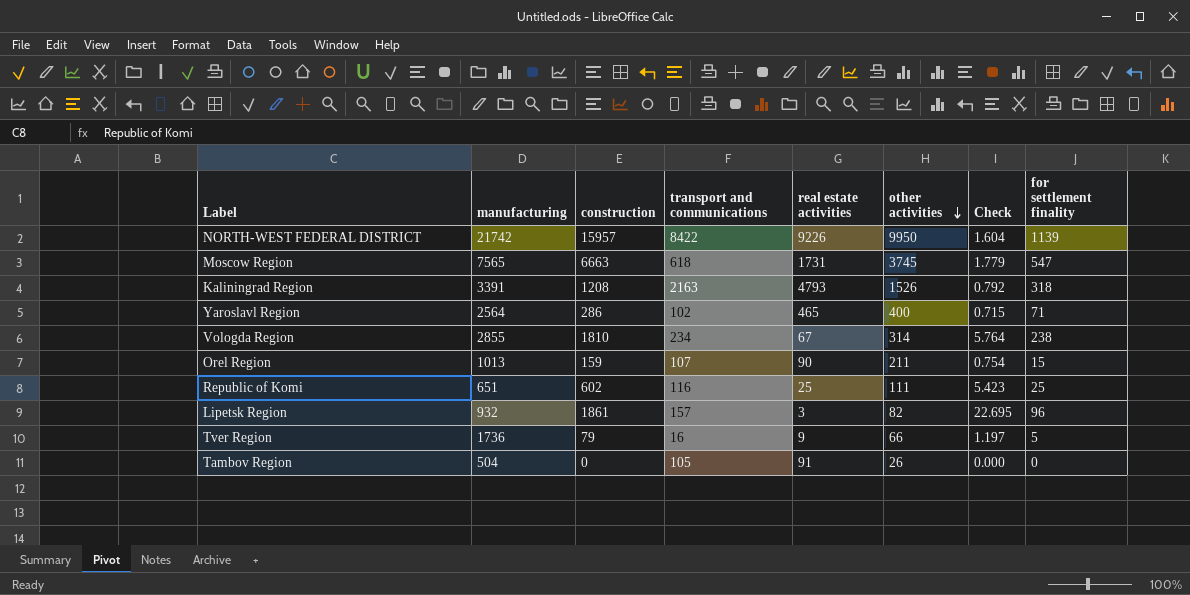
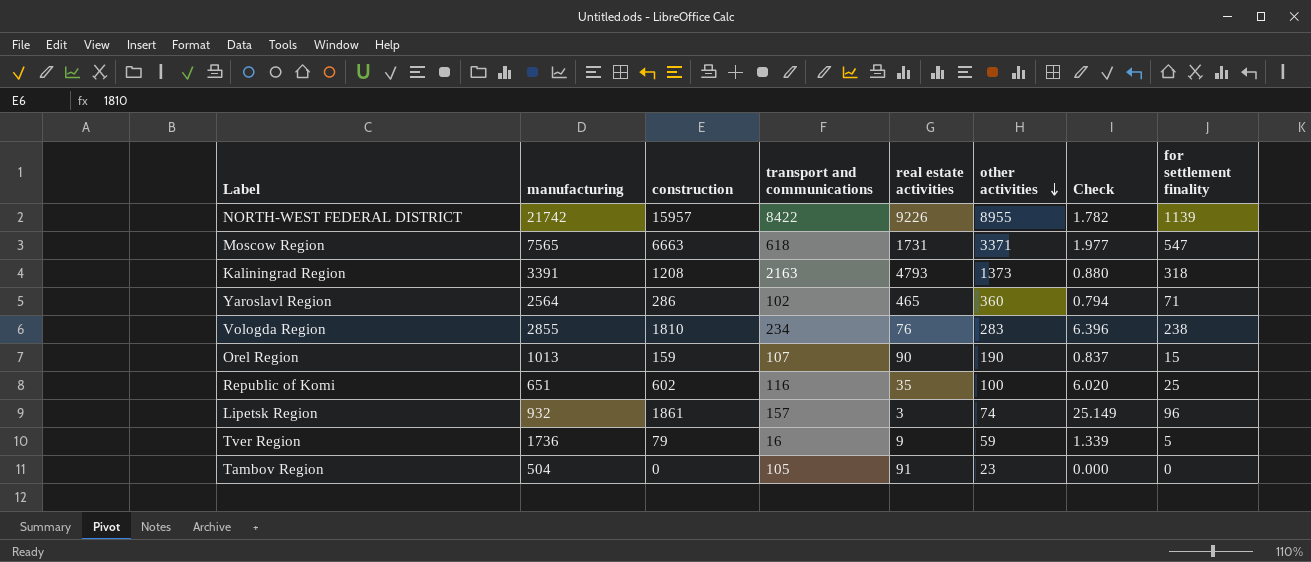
NORTH-WEST FEDERAL DISTRICT | other activities: 9950 -> 8955
NORTH-WEST FEDERAL DISTRICT | Check: 1.604 -> 1.782
Moscow Region | other activities: 3745 -> 3371
Moscow Region | Check: 1.779 -> 1.977
Kaliningrad Region | other activities: 1526 -> 1373
Kaliningrad Region | Check: 0.792 -> 0.880
Yaroslavl Region | other activities: 400 -> 360
Yaroslavl Region | Check: 0.715 -> 0.794
Vologda Region | real estate activities: 67 -> 76
Vologda Region | other activities: 314 -> 283
Vologda Region | Check: 5.764 -> 6.396
Orel Region | other activities: 211 -> 190
Orel Region | Check: 0.754 -> 0.837
Republic of Komi | real estate activities: 25 -> 35
Republic of Komi | other activities: 111 -> 100
Republic of Komi | Check: 5.423 -> 6.020
Lipetsk Region | other activities: 82 -> 74
Lipetsk Region | Check: 22.695 -> 25.149
Tver Region | other activities: 66 -> 59
Tver Region | Check: 1.197 -> 1.339
Tambov Region | other activities: 26 -> 23

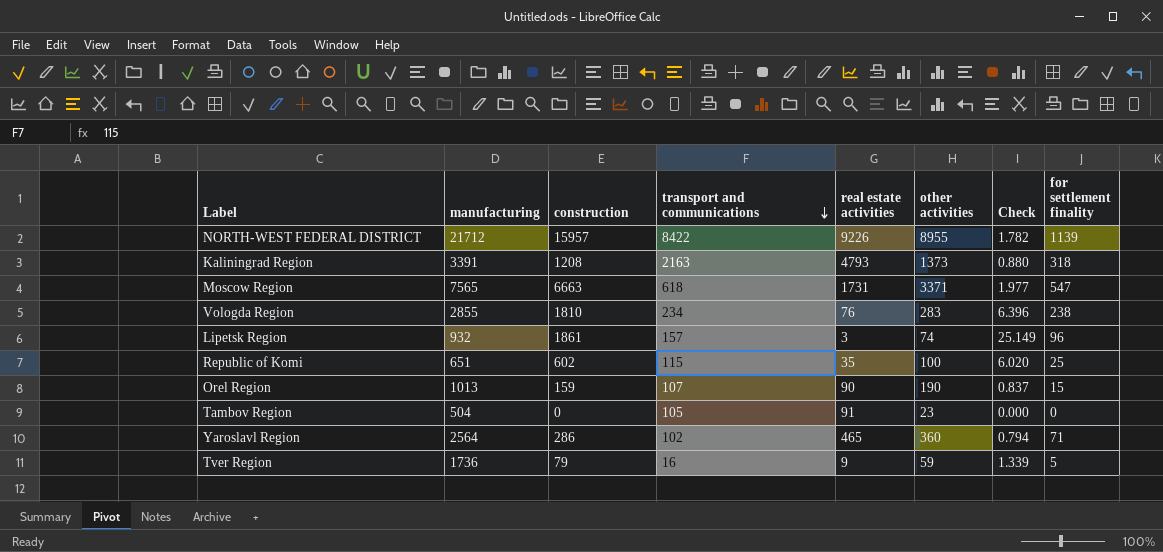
row order: other activities descending -> transport and communications descending
NORTH-WEST FEDERAL DISTRICT | manufacturing: 21742 -> 21712
Republic of Komi | transport and communications: 116 -> 115

